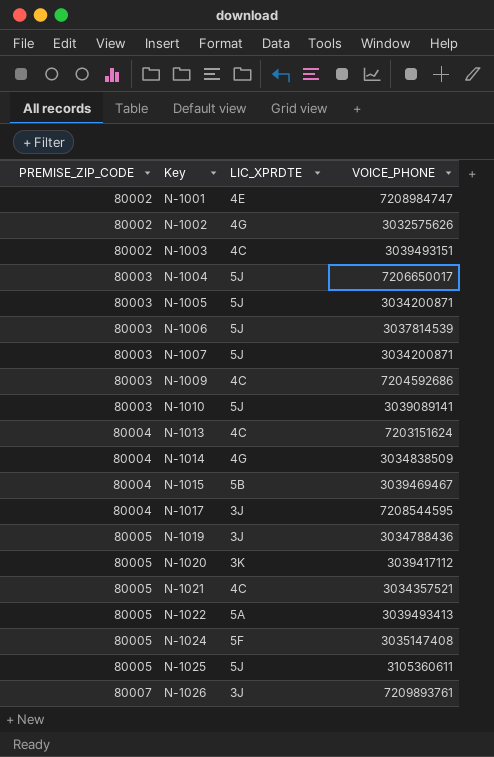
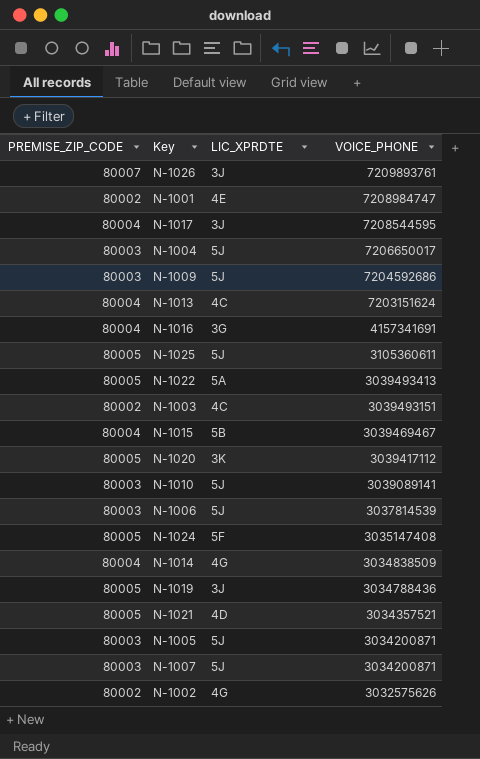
row order: PREMISE_ZIP_CODE ascending -> VOICE_PHONE descending
N-1009 | LIC_XPRDTE: 4C -> 5J
row N-1016: none -> 80004 | 3G | 4157341691
N-1021 | LIC_XPRDTE: 4C -> 4D

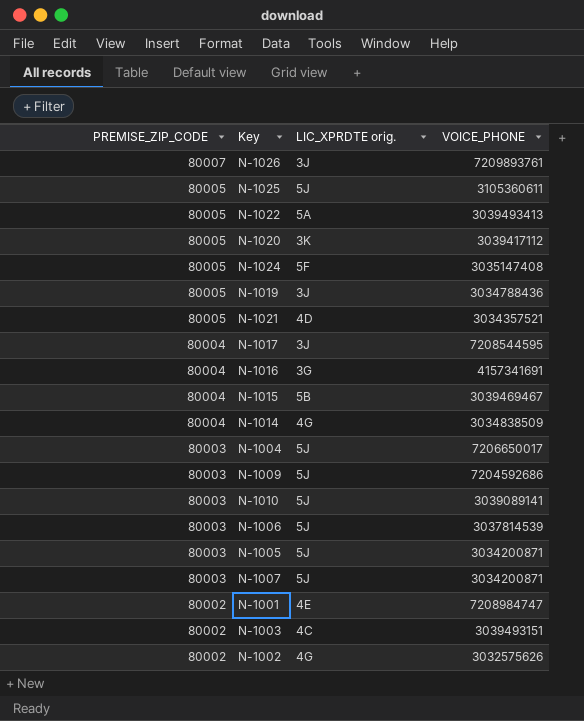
row order: VOICE_PHONE descending -> PREMISE_ZIP_CODE descending
column name: LIC_XPRDTE -> LIC_XPRDTE orig.
row N-1013: 80004 | 4C | 7203151624 -> none

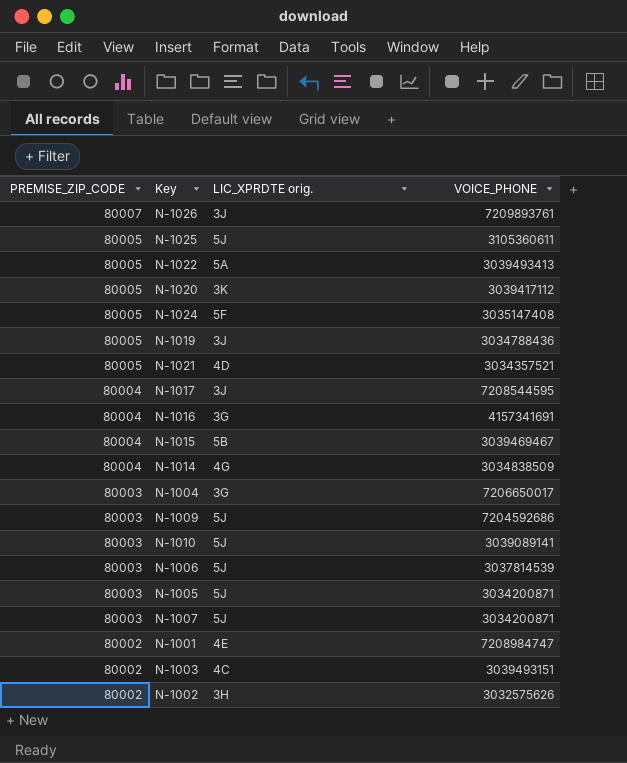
N-1004 | LIC_XPRDTE orig.: 5J -> 3G
N-1002 | LIC_XPRDTE orig.: 4G -> 3H

